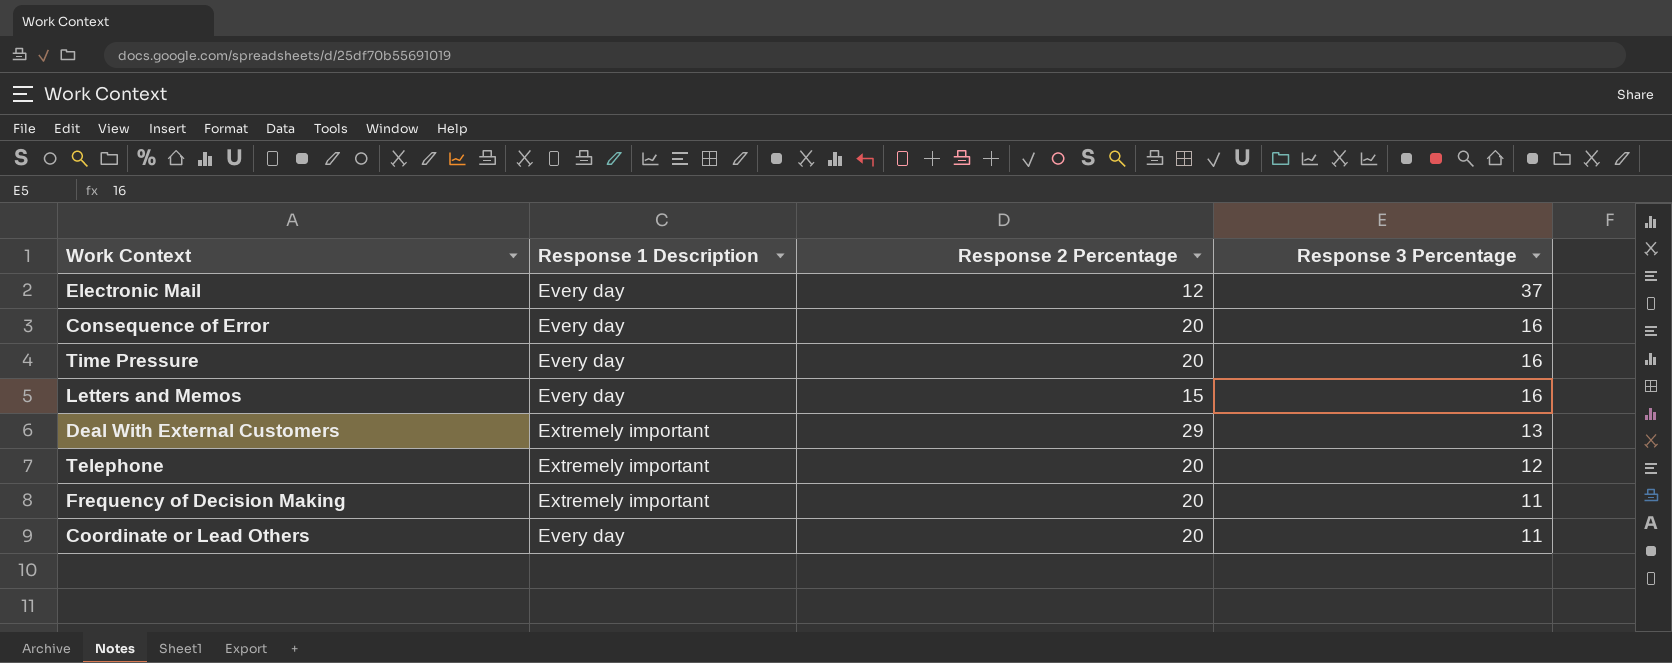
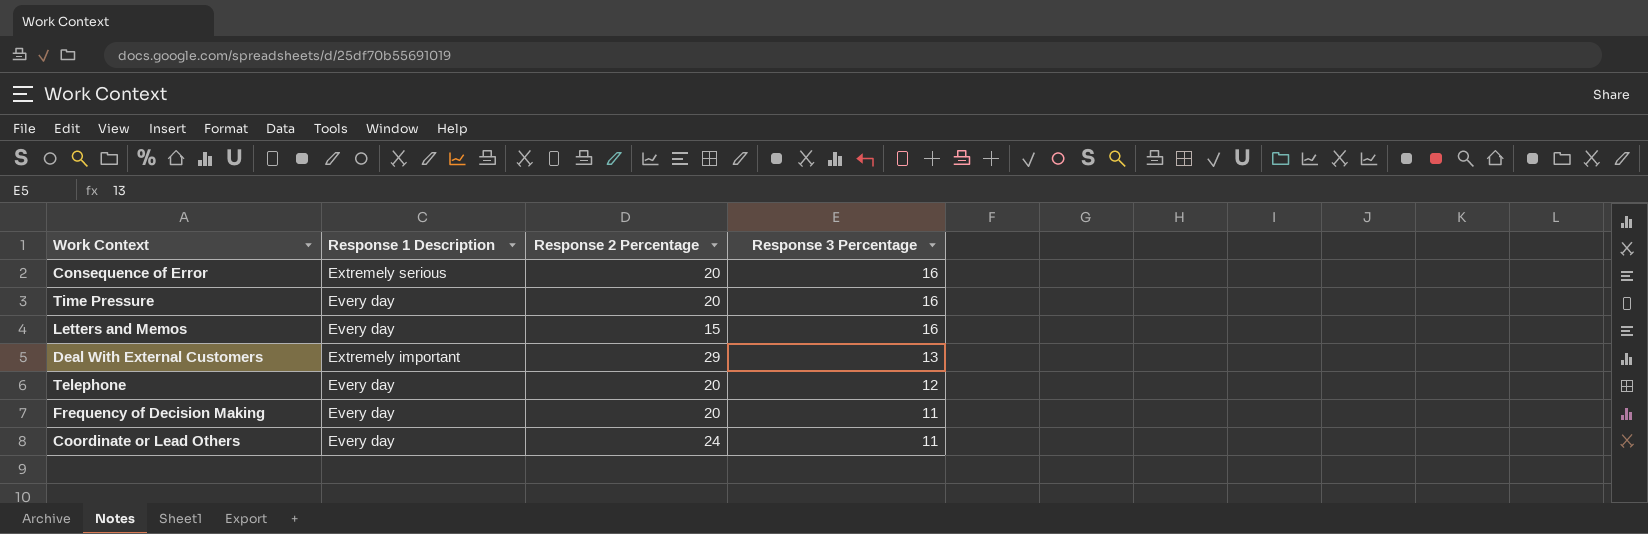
row Electronic Mail: Every day | 12 | 37 -> none
Consequence of Error | Response 1 Description: Every day -> Extremely serious
Telephone | Response 1 Description: Extremely important -> Every day
Frequency of Decision Making | Response 1 Description: Extremely important -> Every day
Coordinate or Lead Others | Response 2 Percentage: 20 -> 24

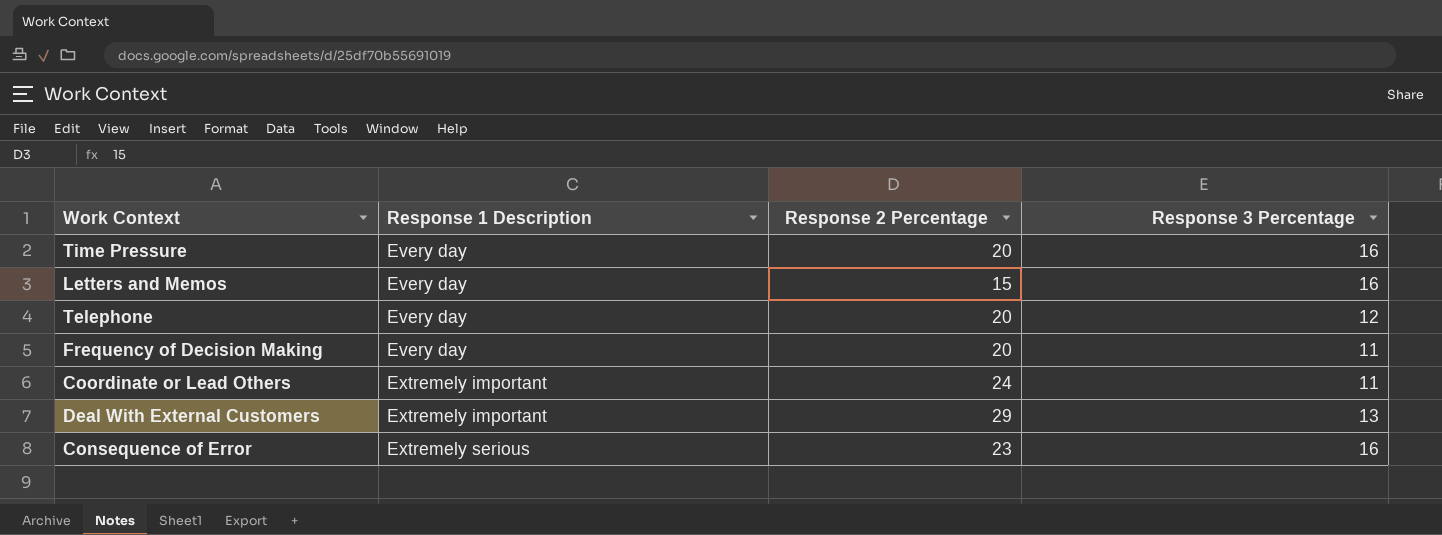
row order: Response 3 Percentage descending -> Response 1 Description ascending
Coordinate or Lead Others | Response 1 Description: Every day -> Extremely important
Consequence of Error | Response 2 Percentage: 20 -> 23

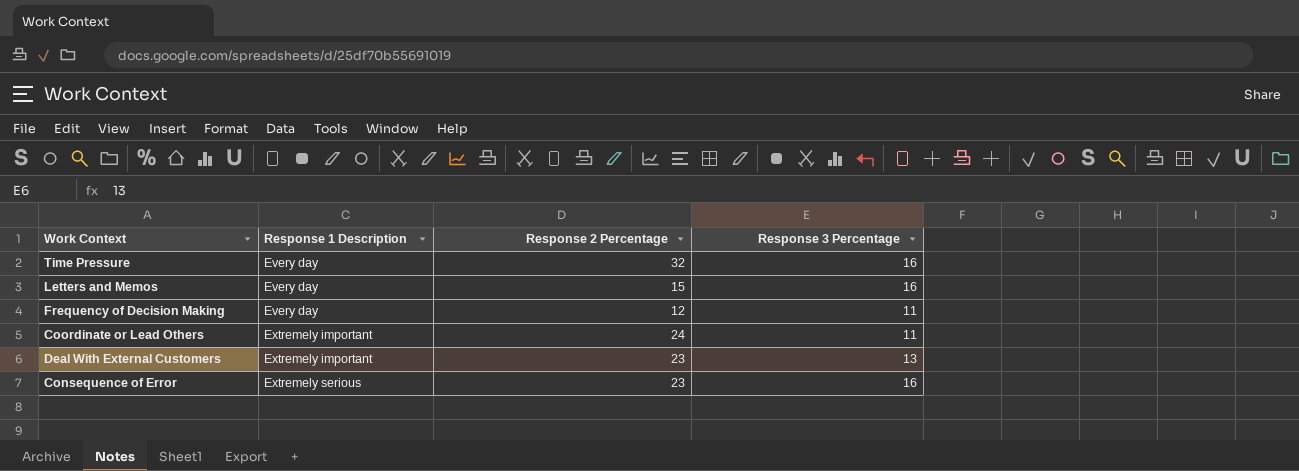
row Telephone: Every day | 20 | 12 -> none
Time Pressure | Response 2 Percentage: 20 -> 32
Frequency of Decision Making | Response 2 Percentage: 20 -> 12
Deal With External Customers | Response 2 Percentage: 29 -> 23

